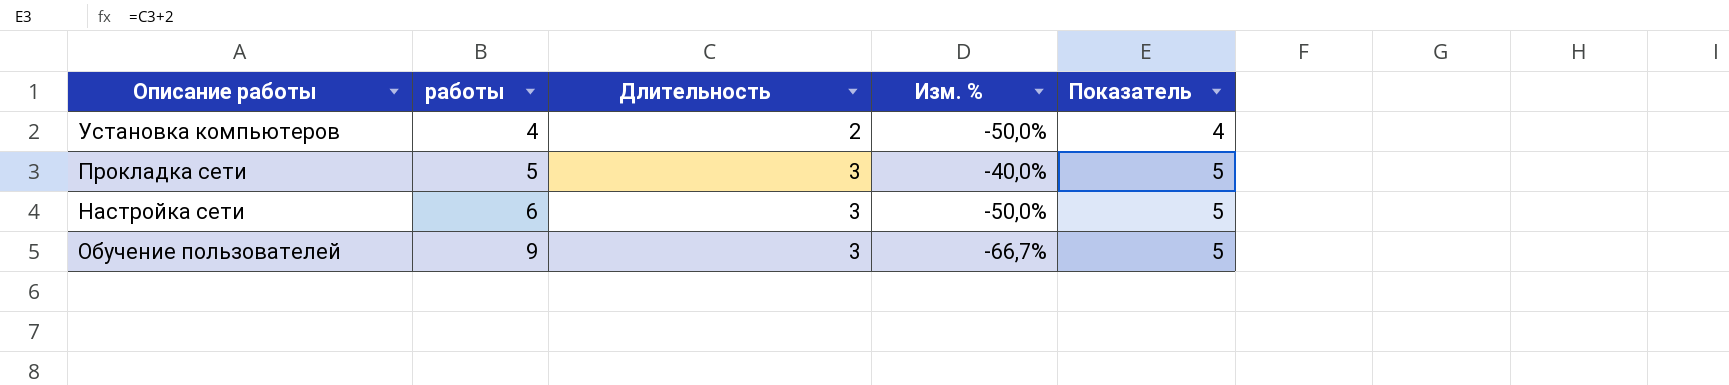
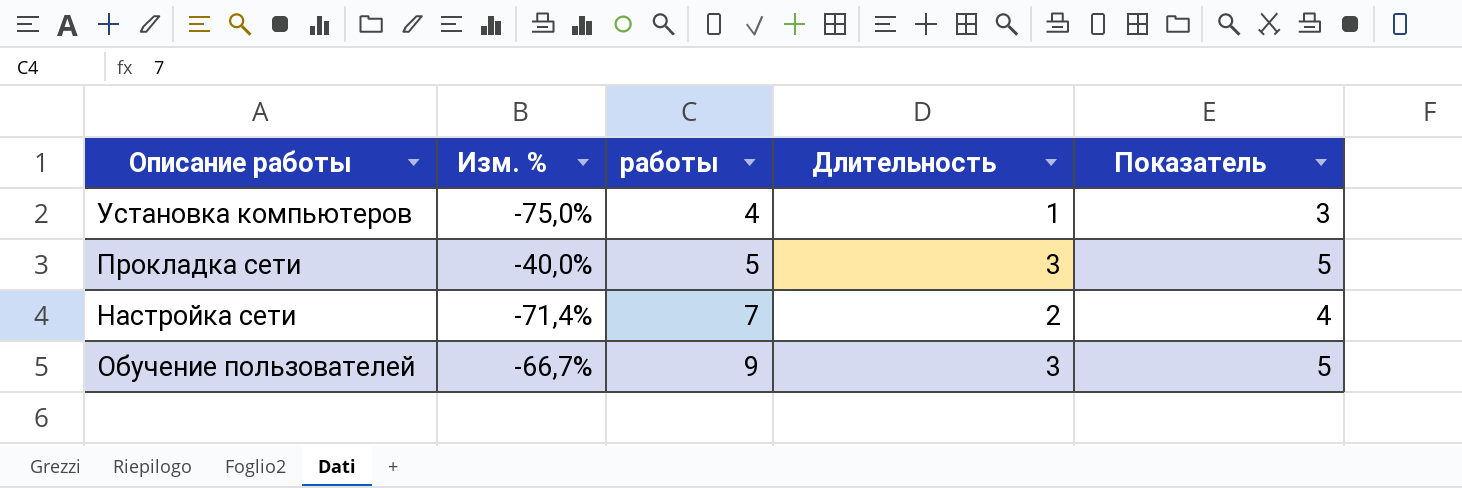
column Изм. % | position: 4 -> 2
Установка компьютеров | Изм. %: -50,0% -> -75,0%
Установка компьютеров | Длительность: 2 -> 1
Установка компьютеров | Показатель: 4 -> 3
Настройка сети | Изм. %: -50,0% -> -71,4%
Настройка сети | работы: 6 -> 7
Настройка сети | Длительность: 3 -> 2
Настройка сети | Показатель: 5 -> 4

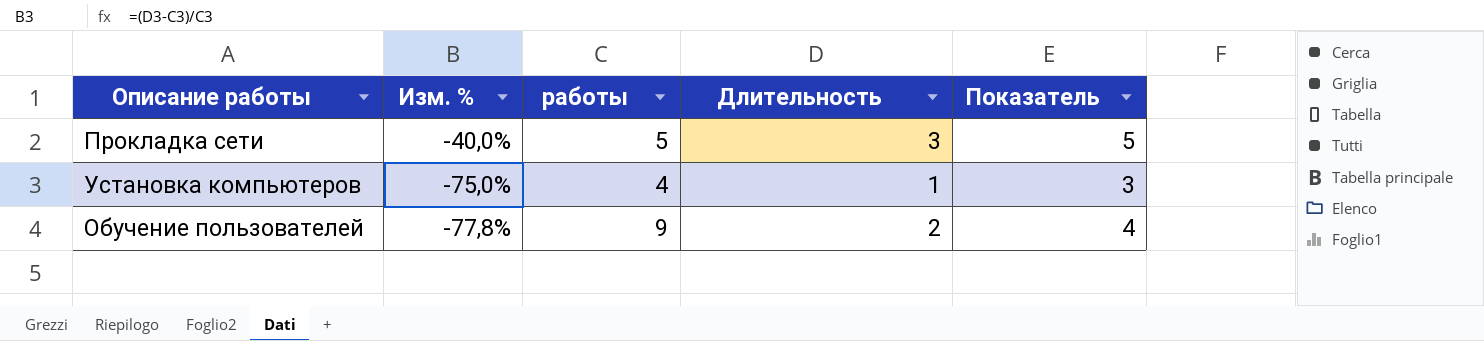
row order: работы ascending -> Изм. % descending
row Настройка сети: -71,4% | 7 | 2 | 4 -> none
Обучение пользователей | Изм. %: -66,7% -> -77,8%
Обучение пользователей | Длительность: 3 -> 2
Обучение пользователей | Показатель: 5 -> 4

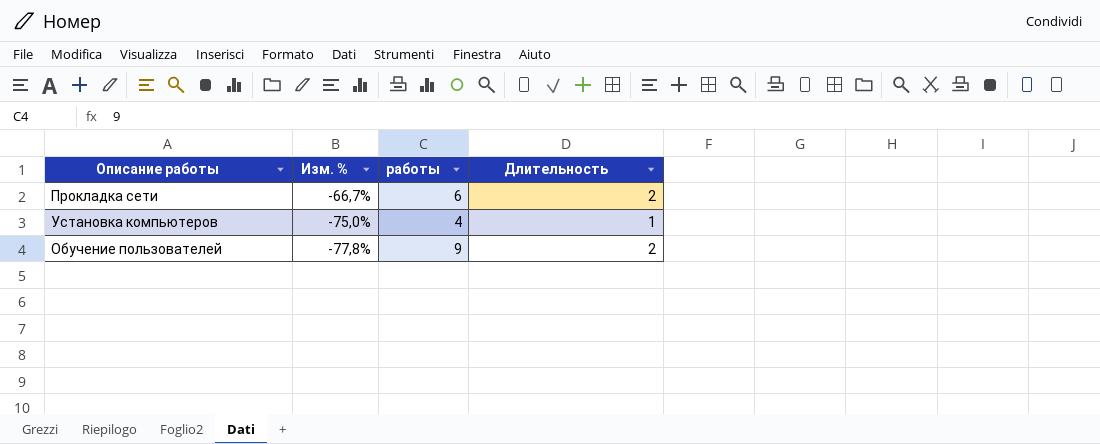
column Показатель | formula: [Длительность] + 2 -> none
Прокладка сети | Изм. %: -40,0% -> -66,7%
Прокладка сети | работы: 5 -> 6
Прокладка сети | Длительность: 3 -> 2

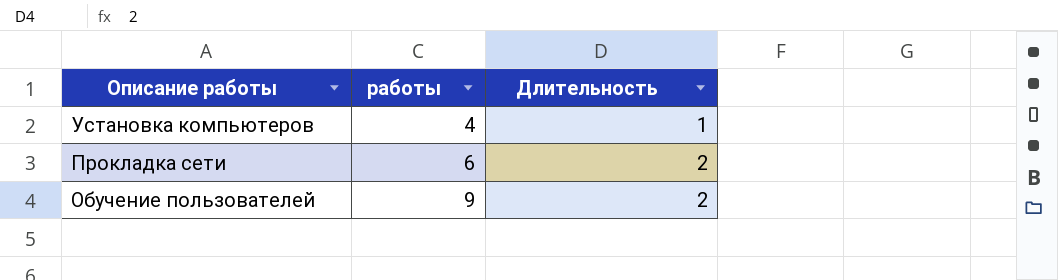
row order: Изм. % descending -> Описание работы descending
column Изм. % | formula: ([Длительность] - [работы]) / [работы] -> none

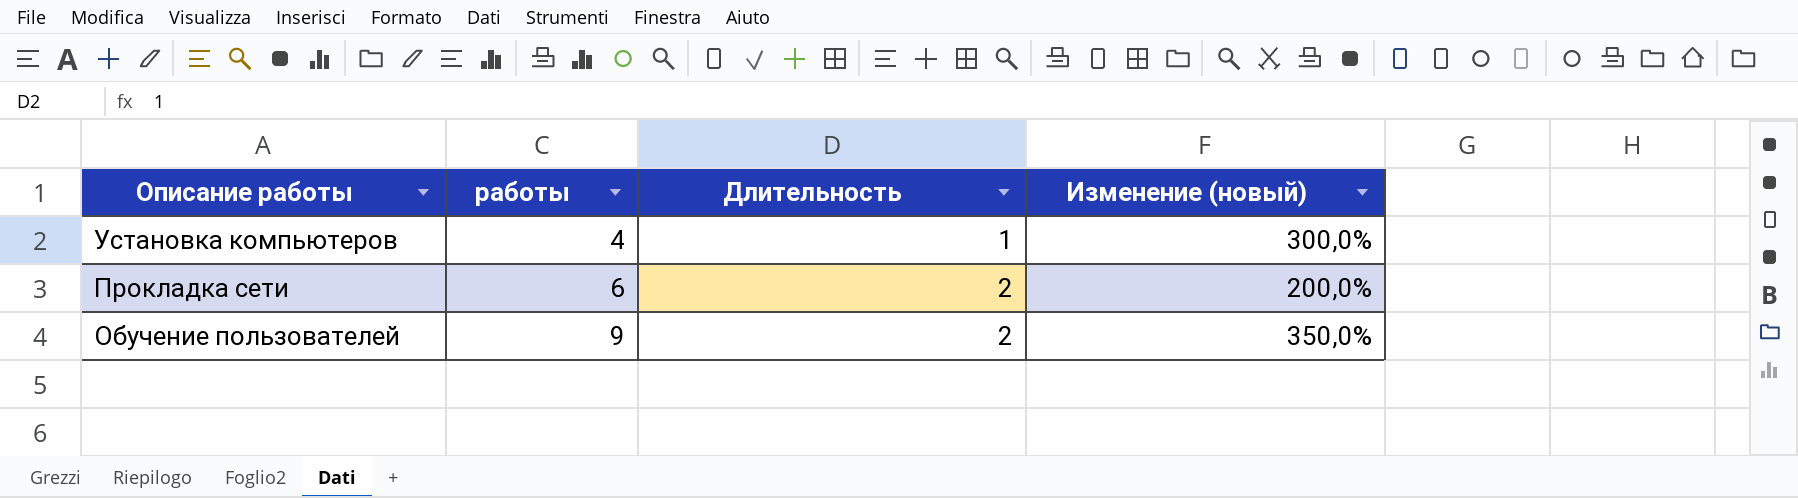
column Изменение (новый) | formula: none -> ([работы] - [Длительность]) / [Длительность]

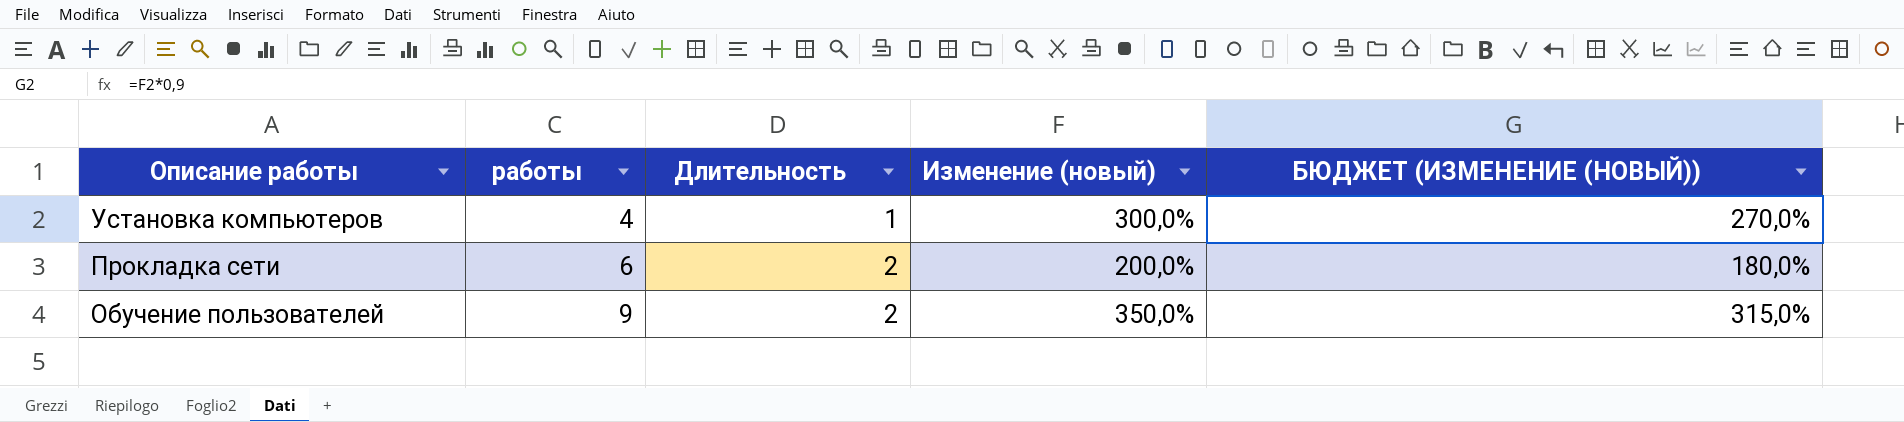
column БЮДЖЕТ (ИЗМЕНЕНИЕ (НОВЫЙ)) | formula: none -> [Изменение (новый)] * 0,9

